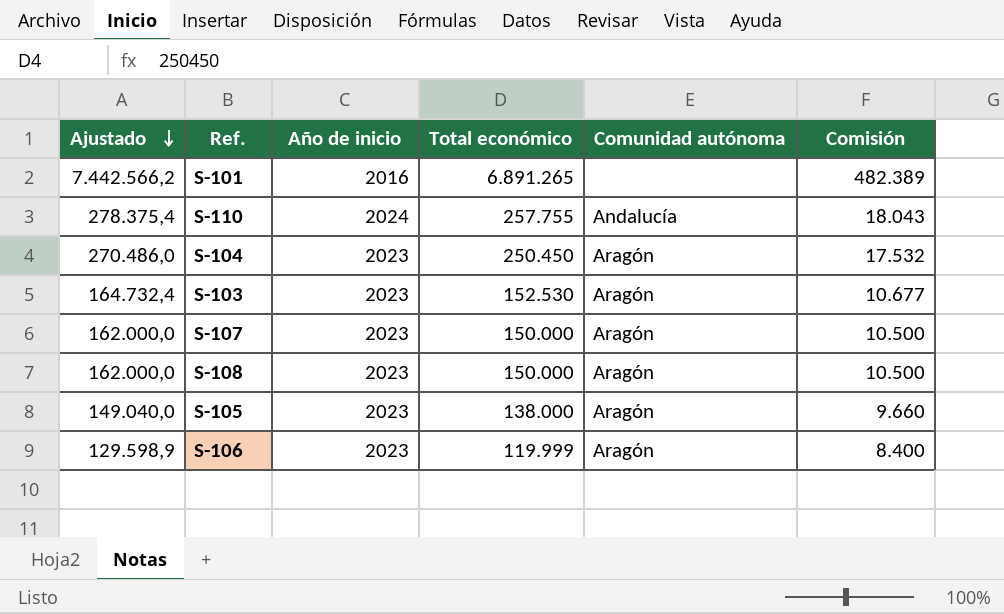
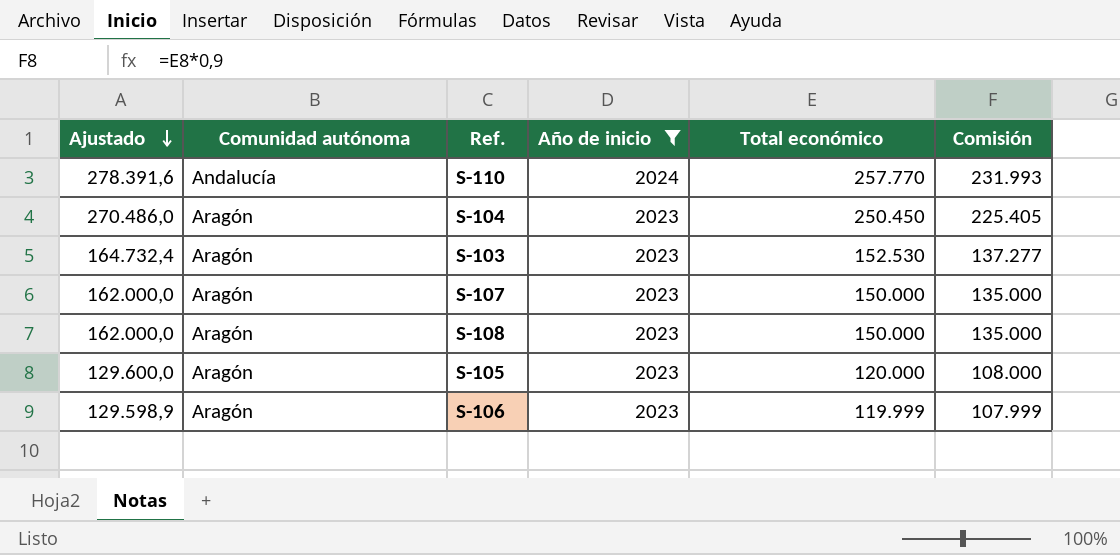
filter: none -> Año de inicio != 2016
column Comunidad autónoma | position: 5 -> 2
column Comisión | formula: [Total económico] * 0,07 -> [Total económico] * 0,9
S-110 | Ajustado: 278.375,4 -> 278.391,6
S-110 | Total económico: 257.755 -> 257.770
S-105 | Ajustado: 149.040,0 -> 129.600,0
S-105 | Total económico: 138.000 -> 120.000

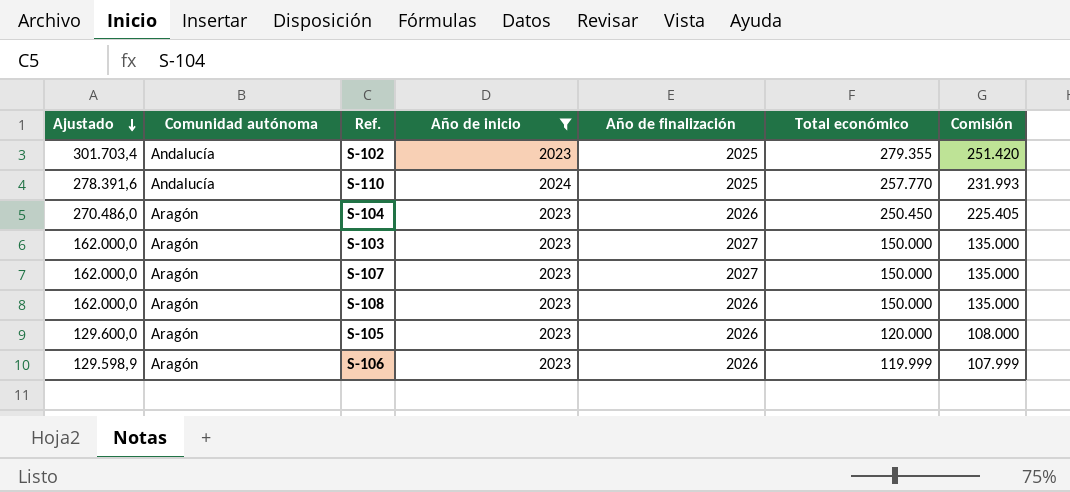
column Año de finalización | position: none -> 5
row S-102: none -> 301.703,4 | Andalucía | 2023 | 2025 | 279.355 | 251.420
S-103 | Ajustado: 164.732,4 -> 162.000,0
S-103 | Total económico: 152.530 -> 150.000
S-103 | Comisión: 137.277 -> 135.000

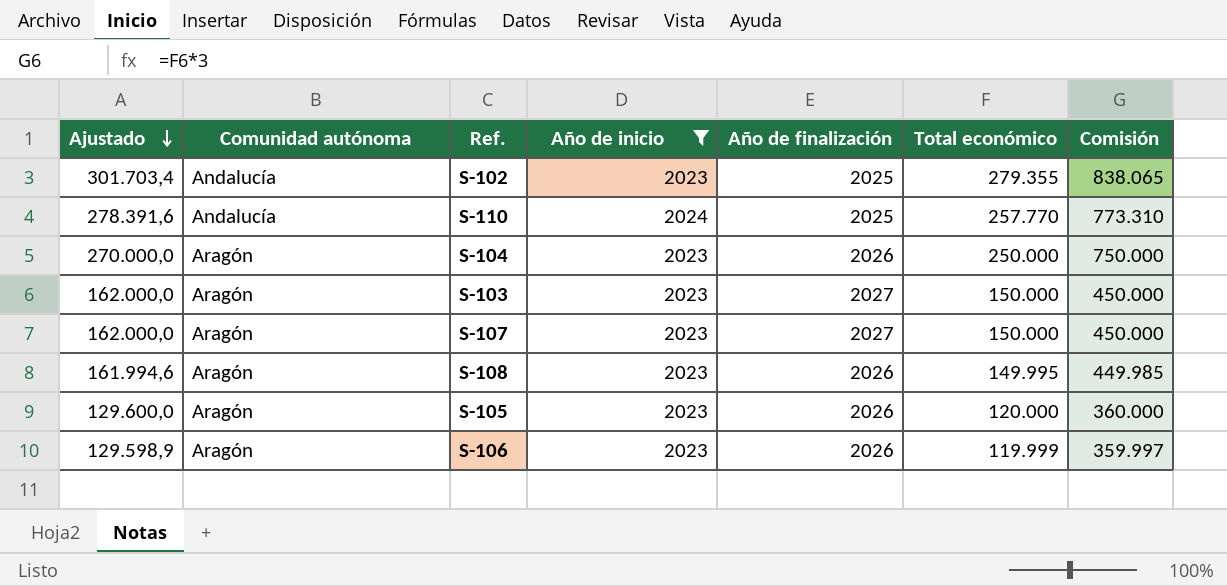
column Comisión | formula: [Total económico] * 0,9 -> [Total económico] * 3
S-104 | Ajustado: 270.486,0 -> 270.000,0
S-104 | Total económico: 250.450 -> 250.000
S-108 | Ajustado: 162.000,0 -> 161.994,6
S-108 | Total económico: 150.000 -> 149.995

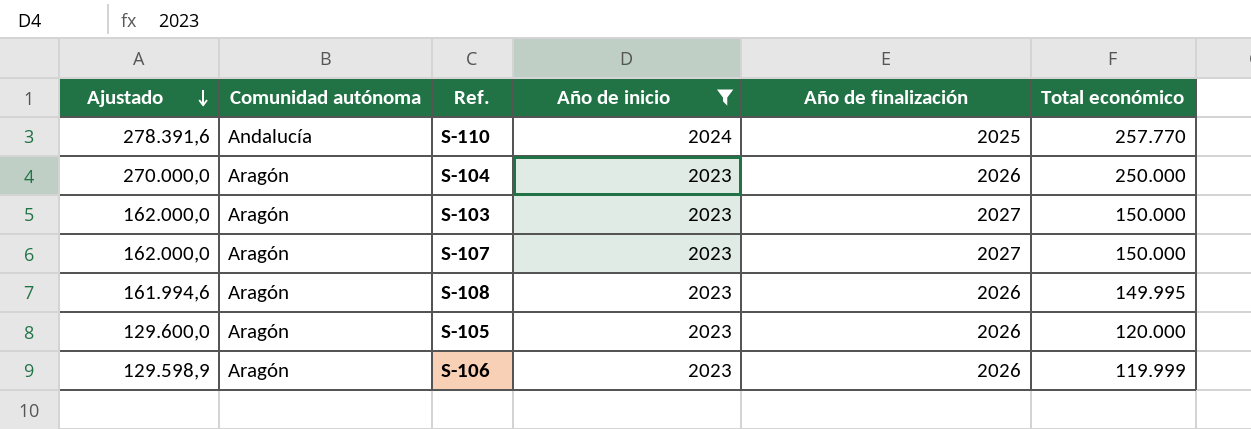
column Comisión | formula: [Total económico] * 3 -> none
row S-102: 301.703,4 | Andalucía | 2023 | 2025 | 279.355 | 838.065 -> none

